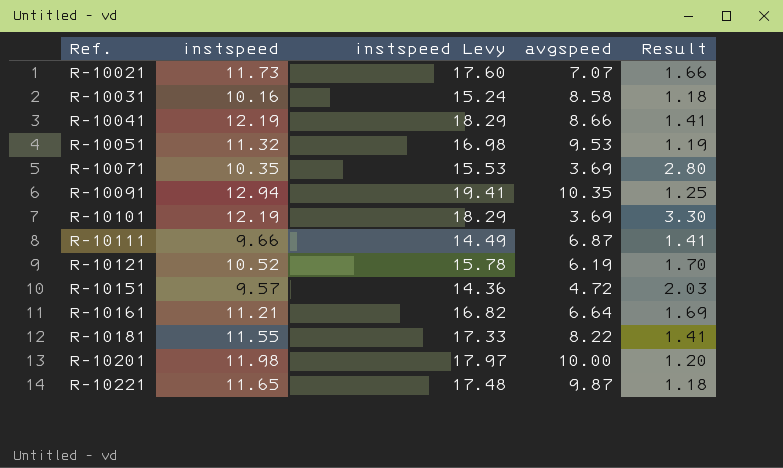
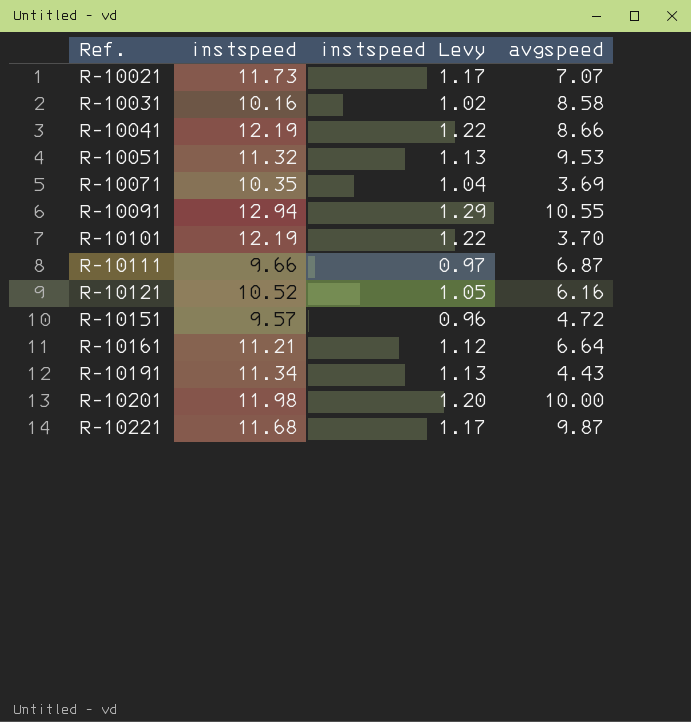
column Result | formula: [instspeed] / [avgspeed] -> none
column instspeed Levy | formula: [instspeed] * 1.5 -> [instspeed] * 0.1
row R-10181: 11.55 | 17.33 | 8.22 | 1.41 -> none
R-10091 | avgspeed: 10.35 -> 10.55
R-10101 | avgspeed: 3.69 -> 3.70
R-10121 | avgspeed: 6.19 -> 6.16
row R-10191: none -> 11.34 | 1.13 | 4.43
R-10221 | instspeed: 11.65 -> 11.68

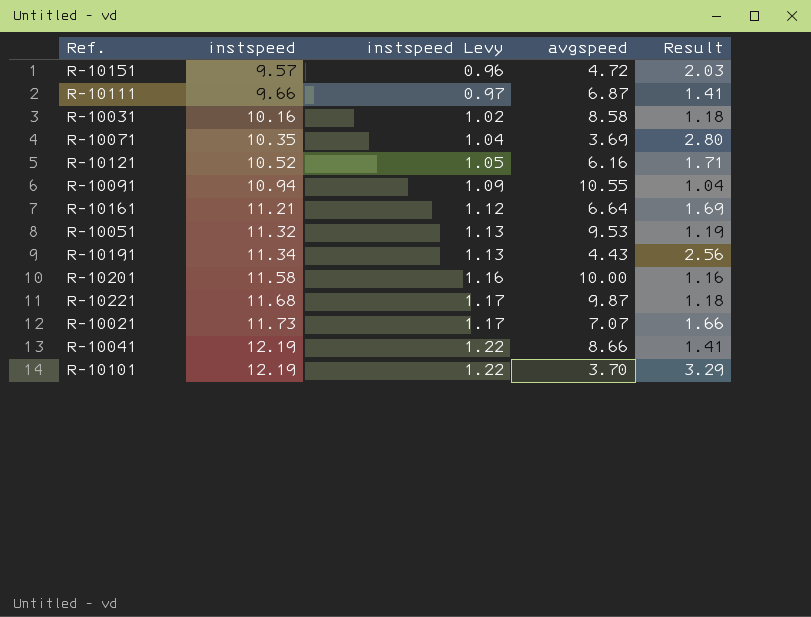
row order: Ref. ascending -> instspeed ascending
column Result | formula: none -> [instspeed] / [avgspeed]
R-10091 | instspeed: 12.94 -> 10.94
R-10091 | instspeed Levy: 1.29 -> 1.09
R-10201 | instspeed: 11.98 -> 11.58
R-10201 | instspeed Levy: 1.20 -> 1.16

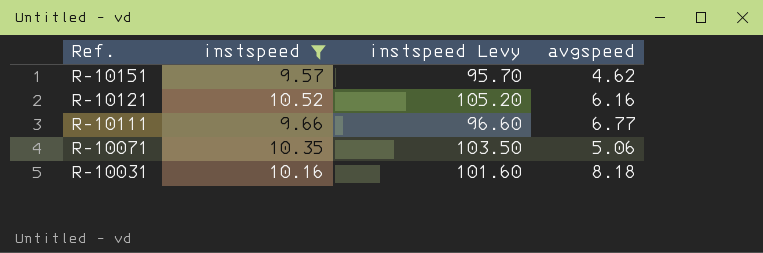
filter: none -> instspeed <= 10.52
row order: instspeed ascending -> Ref. descending
column Result | formula: [instspeed] / [avgspeed] -> none
column instspeed Levy | formula: [instspeed] * 0.1 -> [instspeed] * 10
R-10151 | avgspeed: 4.72 -> 4.62
R-10111 | avgspeed: 6.87 -> 6.77
R-10071 | avgspeed: 3.69 -> 5.06
R-10031 | avgspeed: 8.58 -> 8.18

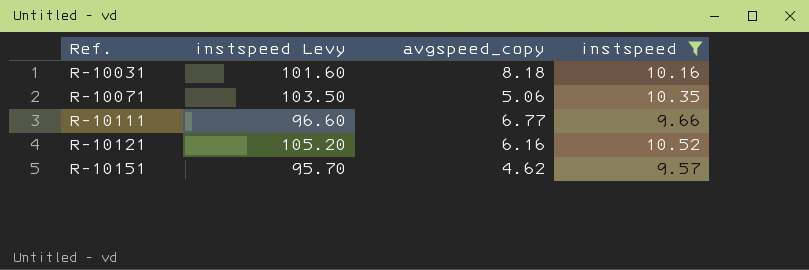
row order: Ref. descending -> Ref. ascending
column name: avgspeed -> avgspeed_copy
column instspeed | position: 2 -> 4

